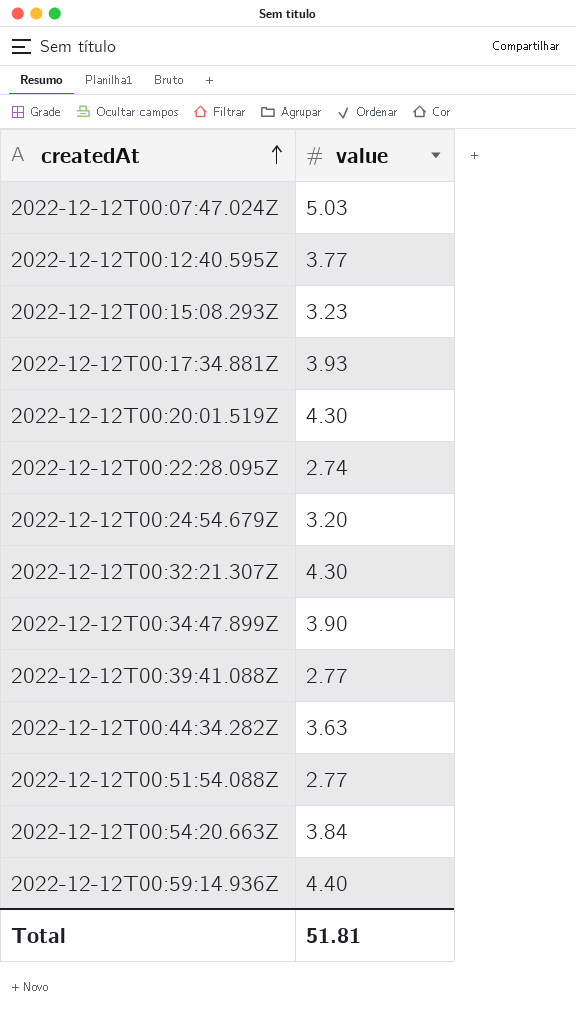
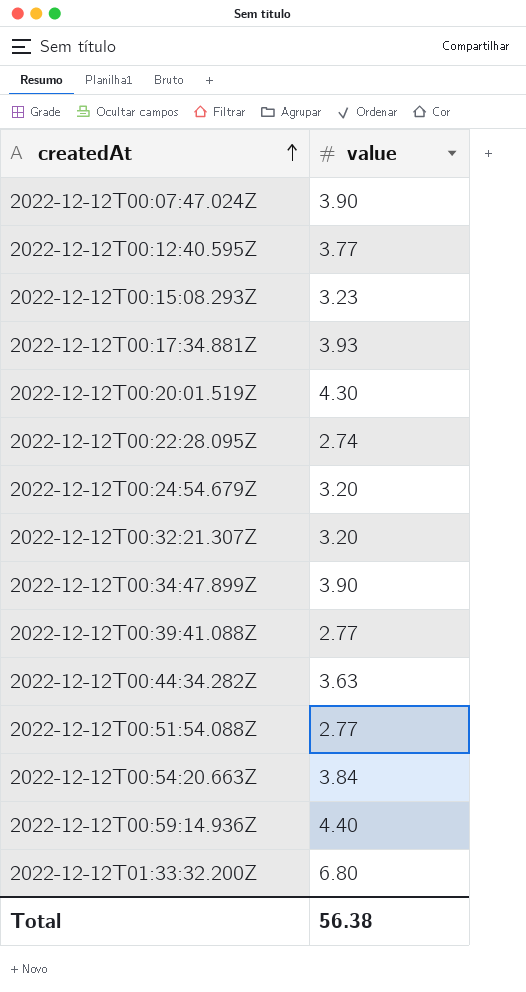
2022-12-12T00:07:47.024Z | value: 5.03 -> 3.90
2022-12-12T00:32:21.307Z | value: 4.30 -> 3.20
row 2022-12-12T01:33:32.200Z: none -> 6.80
Total | value: 51.81 -> 56.38

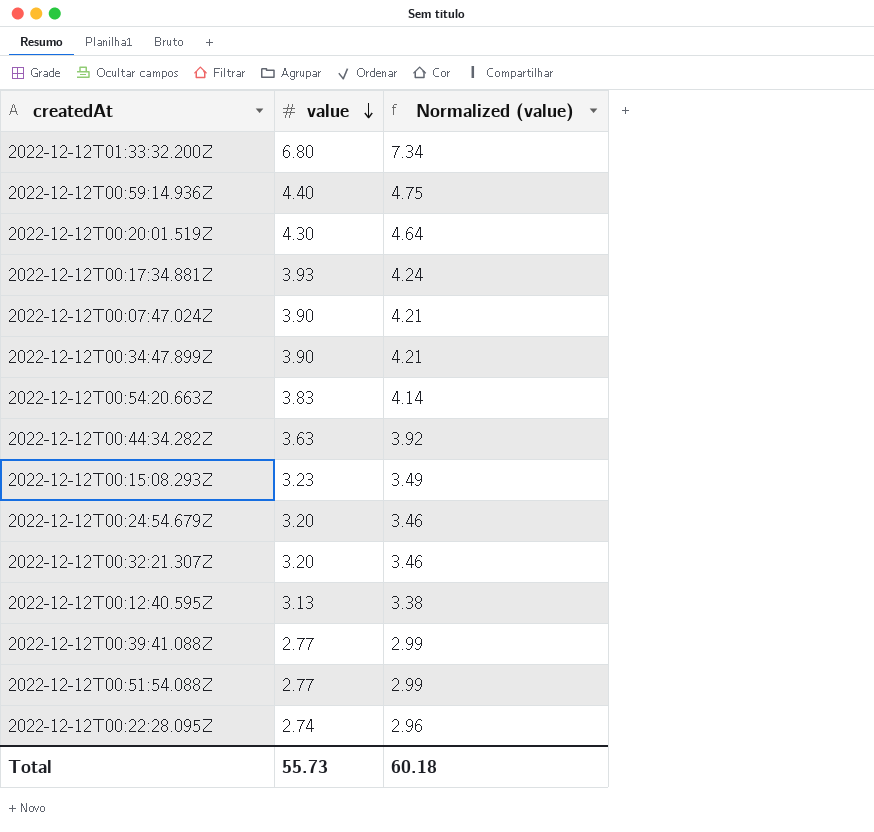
row order: createdAt ascending -> value descending
column Normalized (value) | formula: none -> [value] * 1.08
2022-12-12T00:54:20.663Z | value: 3.84 -> 3.83
2022-12-12T00:12:40.595Z | value: 3.77 -> 3.13
Total | value: 56.38 -> 55.73

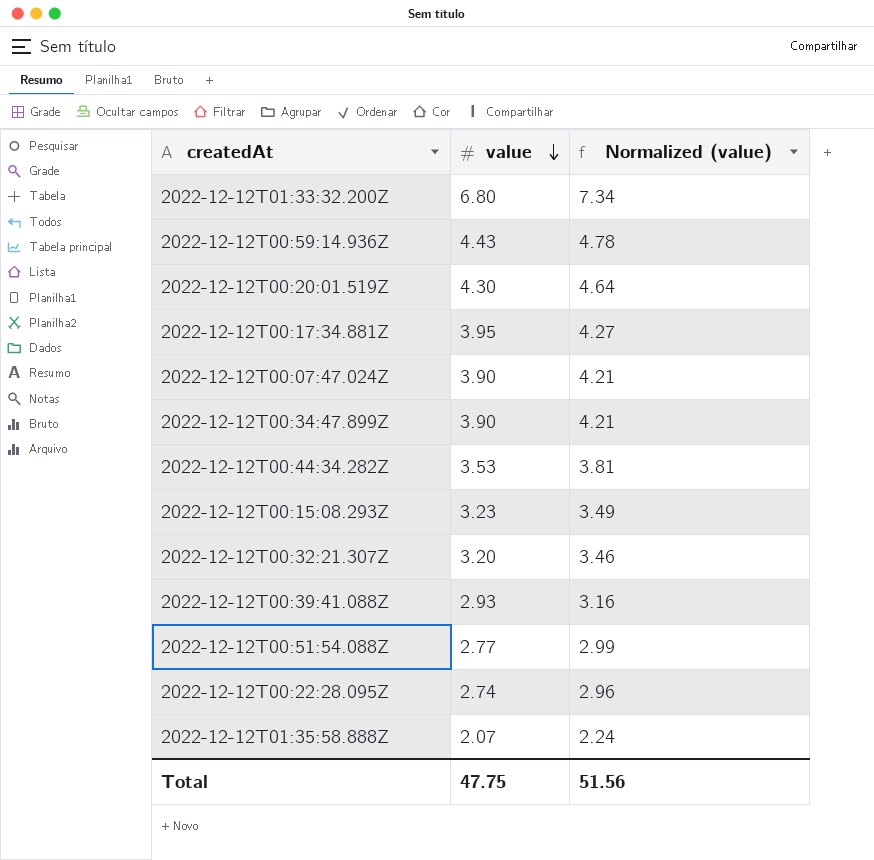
row 2022-12-12T00:54:20.663Z: 3.83 | 4.14 -> none
row 2022-12-12T00:24:54.679Z: 3.20 | 3.46 -> none
row 2022-12-12T00:12:40.595Z: 3.13 | 3.38 -> none
2022-12-12T00:59:14.936Z | value: 4.40 -> 4.43
2022-12-12T00:59:14.936Z | Normalized (value): 4.75 -> 4.78
2022-12-12T00:17:34.881Z | value: 3.93 -> 3.95
2022-12-12T00:17:34.881Z | Normalized (value): 4.24 -> 4.27
2022-12-12T00:44:34.282Z | value: 3.63 -> 3.53
2022-12-12T00:44:34.282Z | Normalized (value): 3.92 -> 3.81
2022-12-12T00:39:41.088Z | value: 2.77 -> 2.93
2022-12-12T00:39:41.088Z | Normalized (value): 2.99 -> 3.16
row 2022-12-12T01:35:58.888Z: none -> 2.07 | 2.24
Total | value: 55.73 -> 47.75
Total | Normalized (value): 60.18 -> 51.56

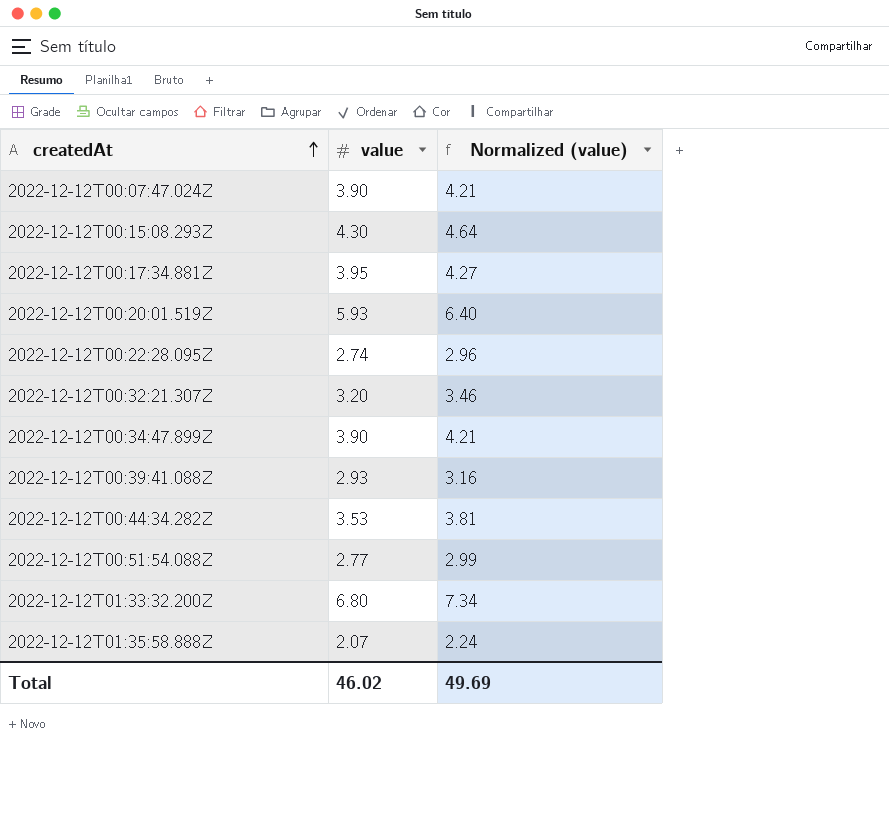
row order: value descending -> createdAt ascending
row 2022-12-12T00:59:14.936Z: 4.43 | 4.78 -> none
2022-12-12T00:15:08.293Z | value: 3.23 -> 4.30
2022-12-12T00:15:08.293Z | Normalized (value): 3.49 -> 4.64
2022-12-12T00:20:01.519Z | value: 4.30 -> 5.93
2022-12-12T00:20:01.519Z | Normalized (value): 4.64 -> 6.40
Total | value: 47.75 -> 46.02
Total | Normalized (value): 51.56 -> 49.69

